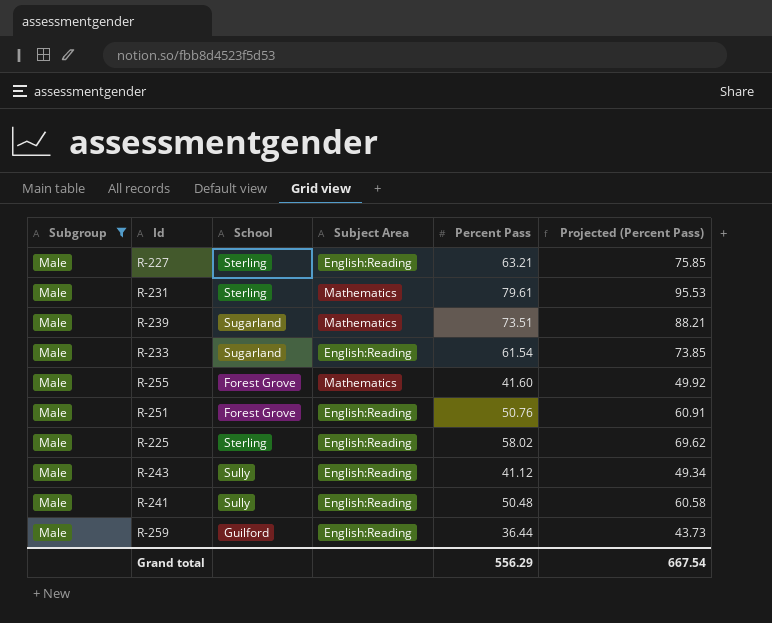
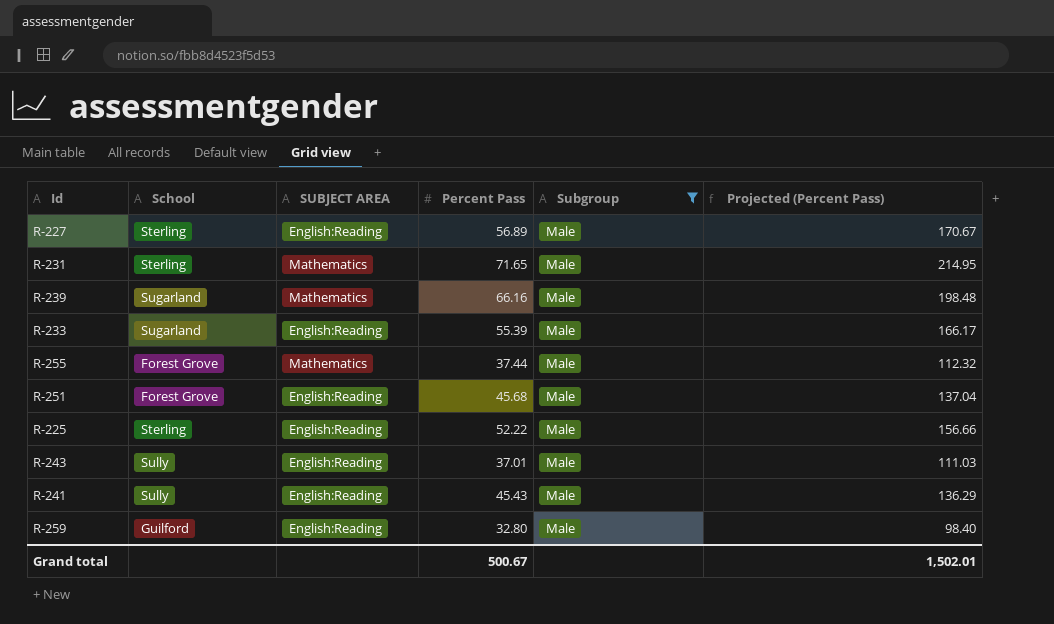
column name: Subject Area -> SUBJECT AREA
column Subgroup | position: 1 -> 5
column Projected (Percent Pass) | formula: [Percent Pass] * 1.2 -> [Percent Pass] * 3
R-227 | Percent Pass: 63.21 -> 56.89
R-231 | Percent Pass: 79.61 -> 71.65
R-239 | Percent Pass: 73.51 -> 66.16
R-233 | Percent Pass: 61.54 -> 55.39
R-255 | Percent Pass: 41.60 -> 37.44
R-251 | Percent Pass: 50.76 -> 45.68
R-225 | Percent Pass: 58.02 -> 52.22
R-243 | Percent Pass: 41.12 -> 37.01
R-241 | Percent Pass: 50.48 -> 45.43
R-259 | Percent Pass: 36.44 -> 32.80
Grand total | Percent Pass: 556.29 -> 500.67
Grand total | Projected (Percent Pass): 667.54 -> 1,502.01

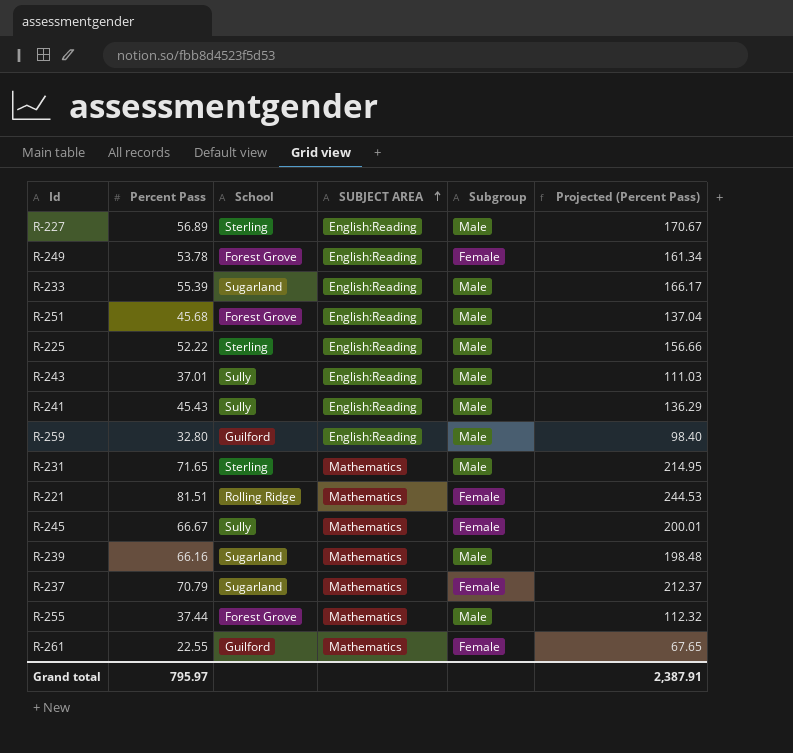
filter: Subgroup = Male -> none
row order: none -> SUBJECT AREA ascending
column Percent Pass | position: 4 -> 2
Grand total | Percent Pass: 500.67 -> 795.97
Grand total | Projected (Percent Pass): 1,502.01 -> 2,387.91

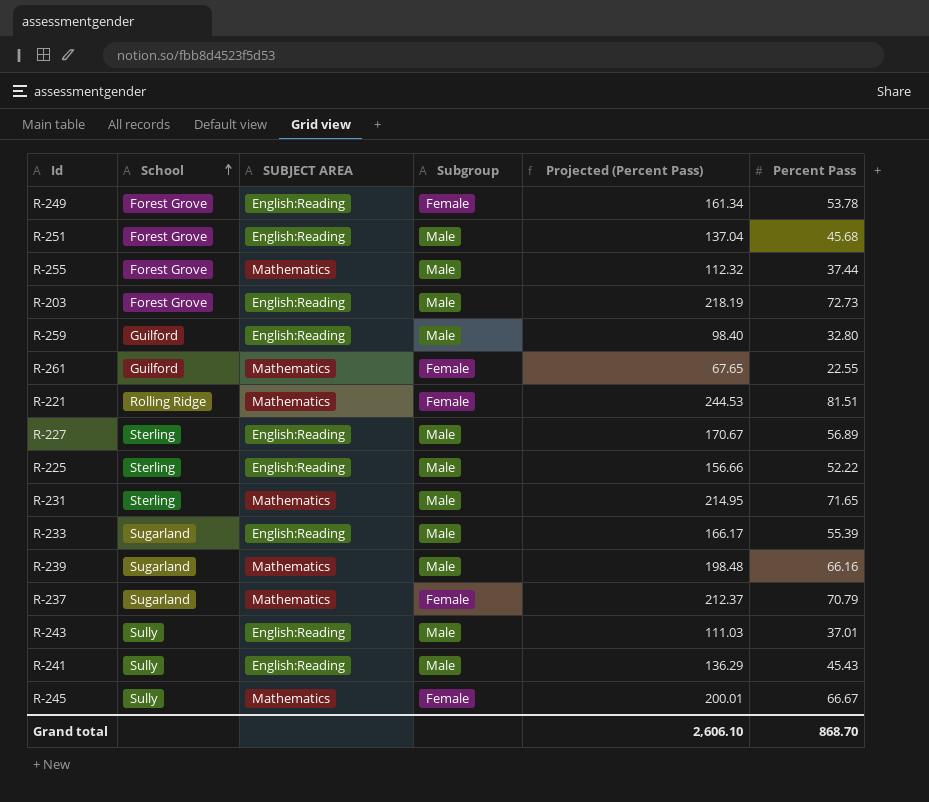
row order: SUBJECT AREA ascending -> School ascending
column Percent Pass | position: 2 -> 6
row R-203: none -> Forest Grove | English:Reading | Male | 218.19 | 72.73
Grand total | Projected (Percent Pass): 2,387.91 -> 2,606.10
Grand total | Percent Pass: 795.97 -> 868.70

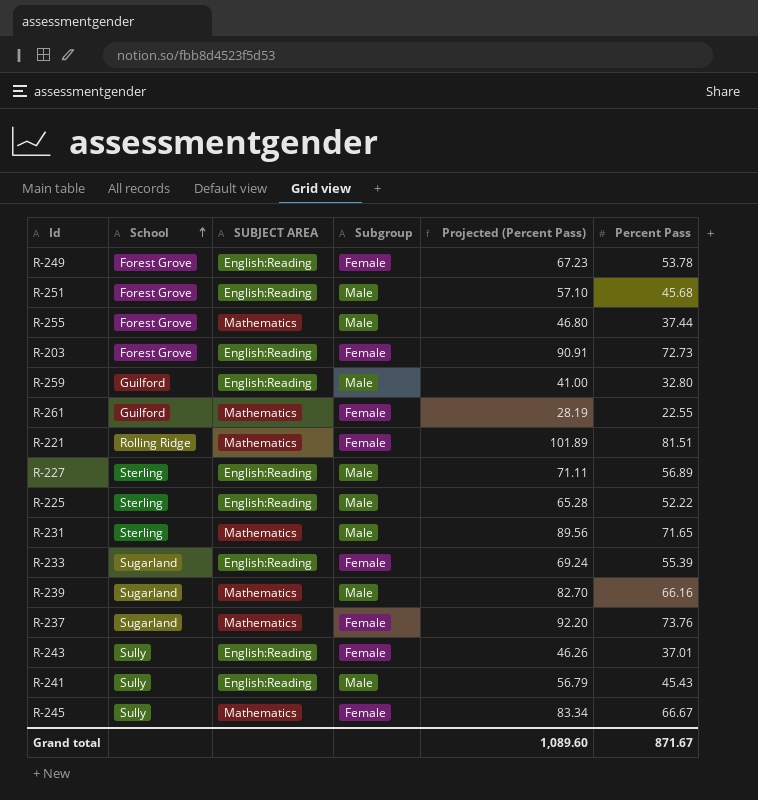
column Projected (Percent Pass) | formula: [Percent Pass] * 3 -> [Percent Pass] * 1.25
R-203 | Subgroup: Male -> Female
R-233 | Subgroup: Male -> Female
R-237 | Percent Pass: 70.79 -> 73.76
R-243 | Subgroup: Male -> Female
Grand total | Projected (Percent Pass): 2,606.10 -> 1,089.60
Grand total | Percent Pass: 868.70 -> 871.67

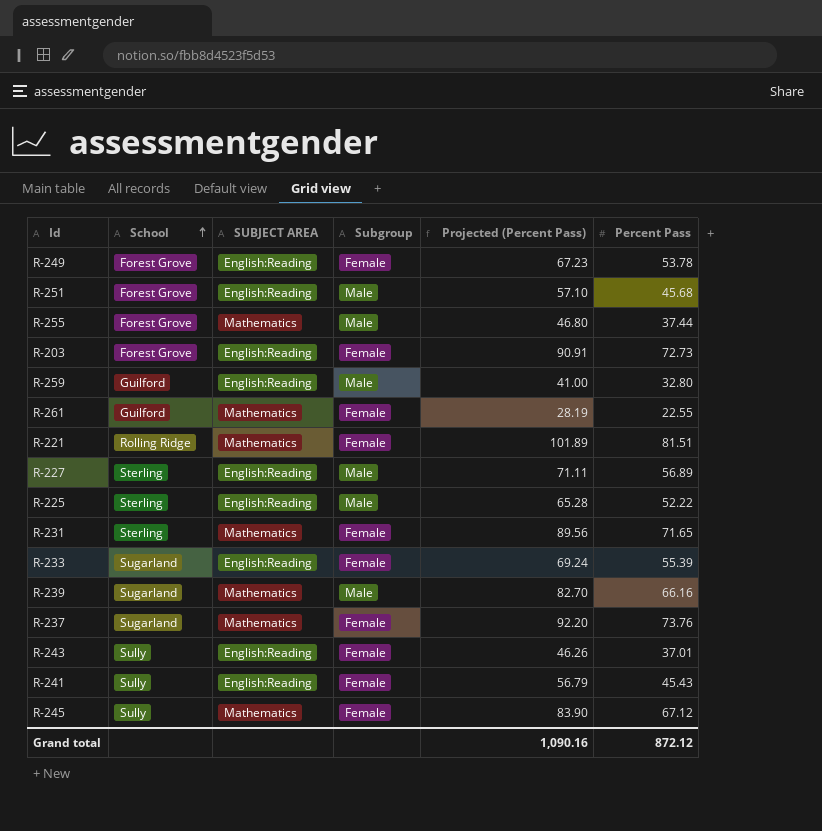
R-231 | Subgroup: Male -> Female
R-241 | Subgroup: Male -> Female
R-245 | Projected (Percent Pass): 83.34 -> 83.90
R-245 | Percent Pass: 66.67 -> 67.12
Grand total | Projected (Percent Pass): 1,089.60 -> 1,090.16
Grand total | Percent Pass: 871.67 -> 872.12

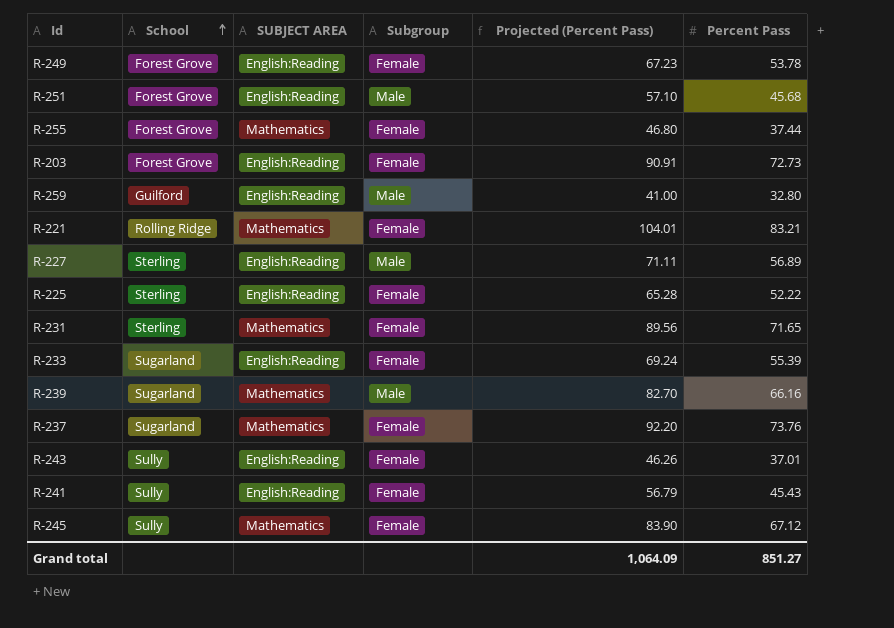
row R-261: Guilford | Mathematics | Female | 28.19 | 22.55 -> none
R-255 | Subgroup: Male -> Female
R-221 | Projected (Percent Pass): 101.89 -> 104.01
R-221 | Percent Pass: 81.51 -> 83.21
R-225 | Subgroup: Male -> Female
Grand total | Projected (Percent Pass): 1,090.16 -> 1,064.09
Grand total | Percent Pass: 872.12 -> 851.27

